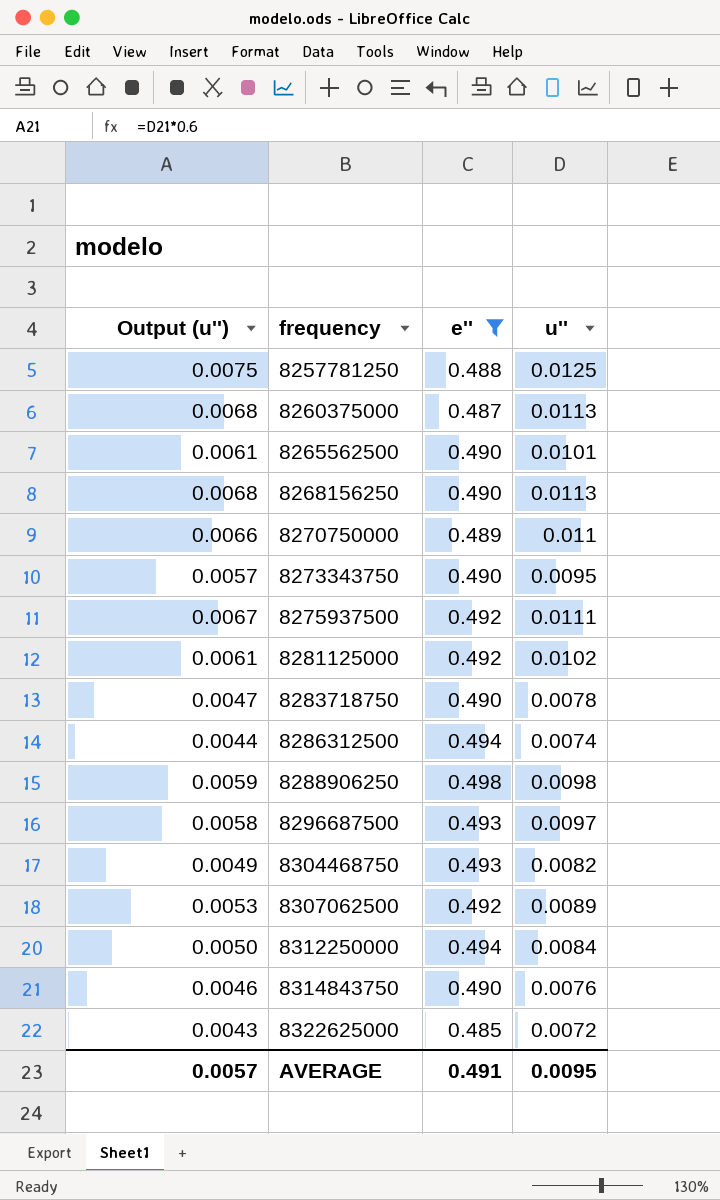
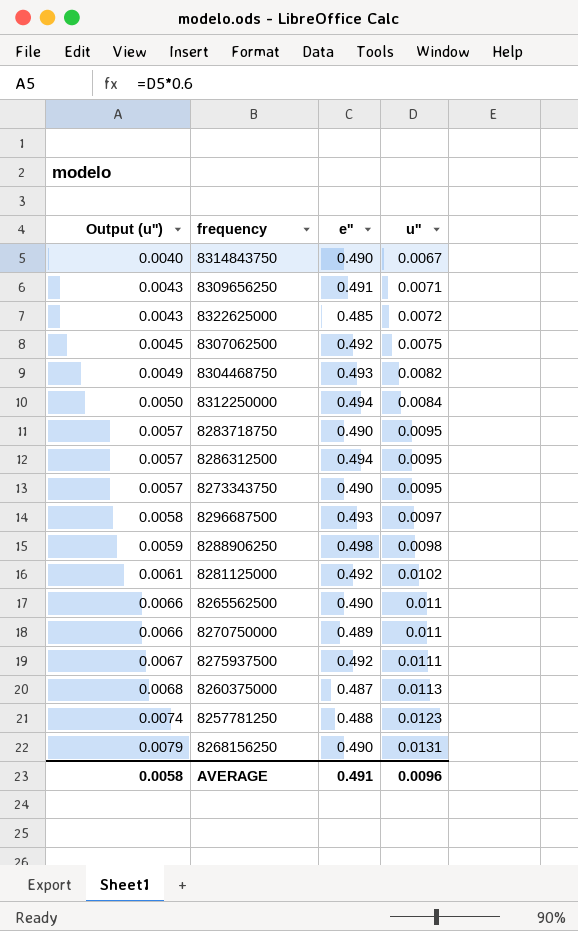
filter: e'' != 0.491 -> none
row order: frequency ascending -> Output (u'') ascending
8314843750 | Output (u''): 0.0046 -> 0.0040
8314843750 | u'': 0.0076 -> 0.0067
8307062500 | Output (u''): 0.0053 -> 0.0045
8307062500 | u'': 0.0089 -> 0.0075
8283718750 | Output (u''): 0.0047 -> 0.0057
8283718750 | u'': 0.0078 -> 0.0095
8286312500 | Output (u''): 0.0044 -> 0.0057
8286312500 | u'': 0.0074 -> 0.0095
8265562500 | Output (u''): 0.0061 -> 0.0066
8265562500 | u'': 0.0101 -> 0.011
8257781250 | Output (u''): 0.0075 -> 0.0074
8257781250 | u'': 0.0125 -> 0.0123
8268156250 | Output (u''): 0.0068 -> 0.0079
8268156250 | u'': 0.0113 -> 0.0131
AVERAGE | Output (u''): 0.0057 -> 0.0058
AVERAGE | u'': 0.0095 -> 0.0096

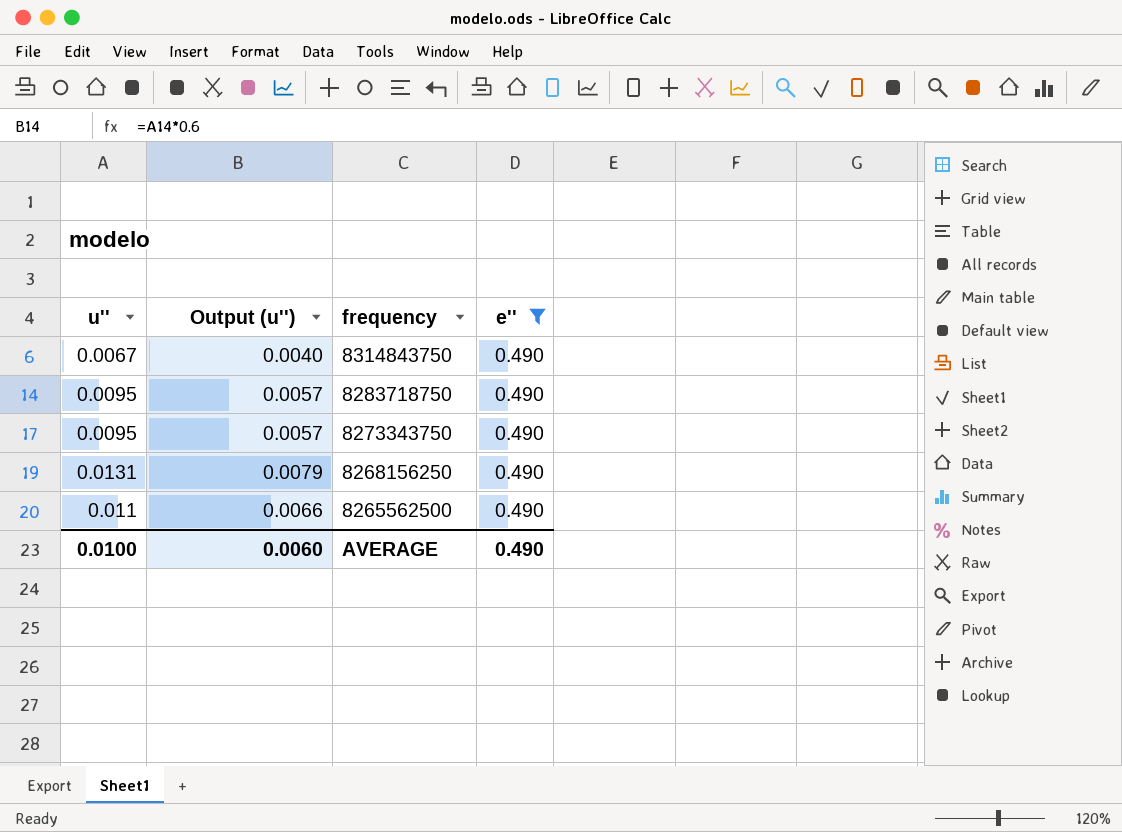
filter: none -> e'' = 0.490
row order: Output (u'') ascending -> frequency descending
column u'' | position: 4 -> 1
AVERAGE | u'': 0.0096 -> 0.0100
AVERAGE | Output (u''): 0.0058 -> 0.0060
AVERAGE | e'': 0.491 -> 0.490

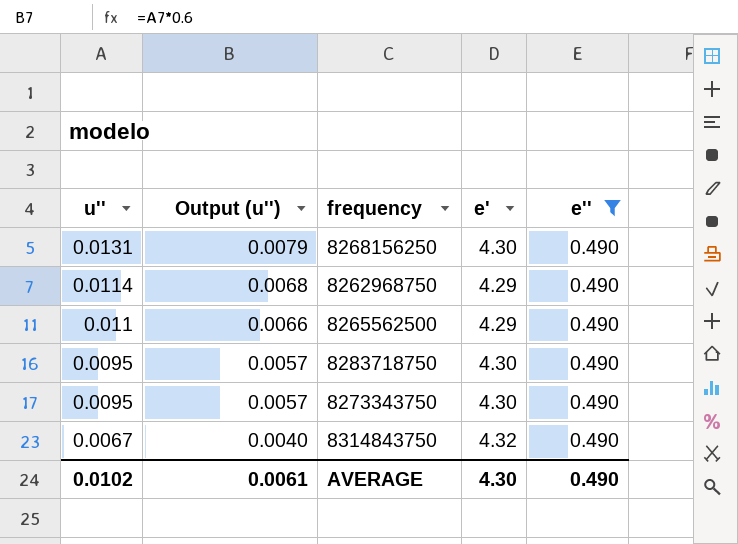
row order: frequency descending -> u'' descending
column e' | position: none -> 4
row 8262968750: none -> 0.0114 | 0.0068 | 4.29 | 0.490
AVERAGE | u'': 0.0100 -> 0.0102
AVERAGE | Output (u''): 0.0060 -> 0.0061

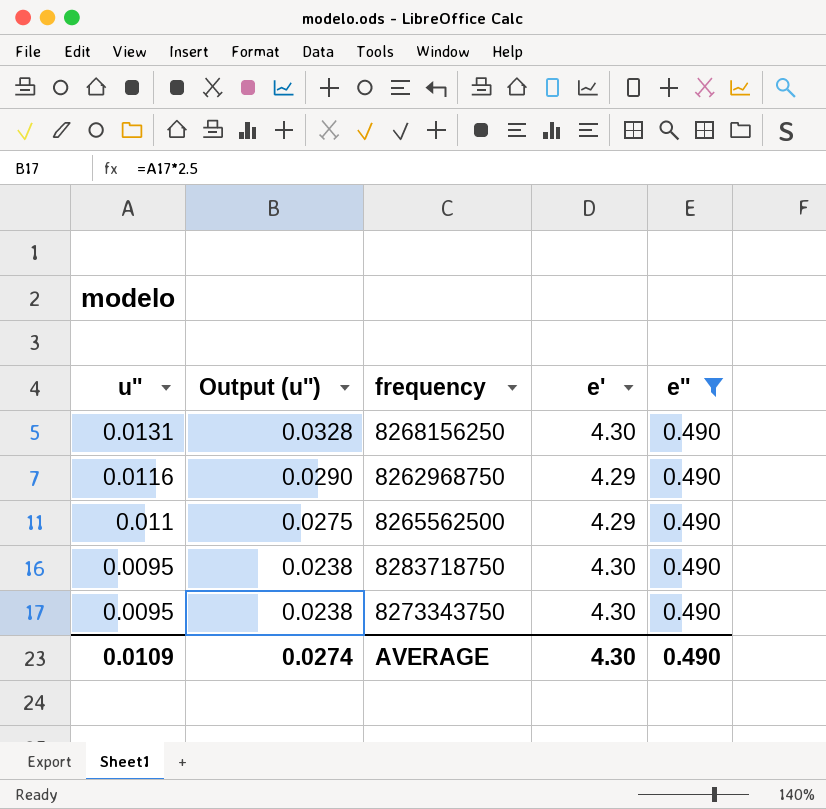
column Output (u'') | formula: [u''] * 0.6 -> [u''] * 2.5
row 8314843750: 0.0067 | 0.0040 | 4.32 | 0.490 -> none
8262968750 | u'': 0.0114 -> 0.0116
AVERAGE | u'': 0.0102 -> 0.0109
AVERAGE | Output (u''): 0.0061 -> 0.0274

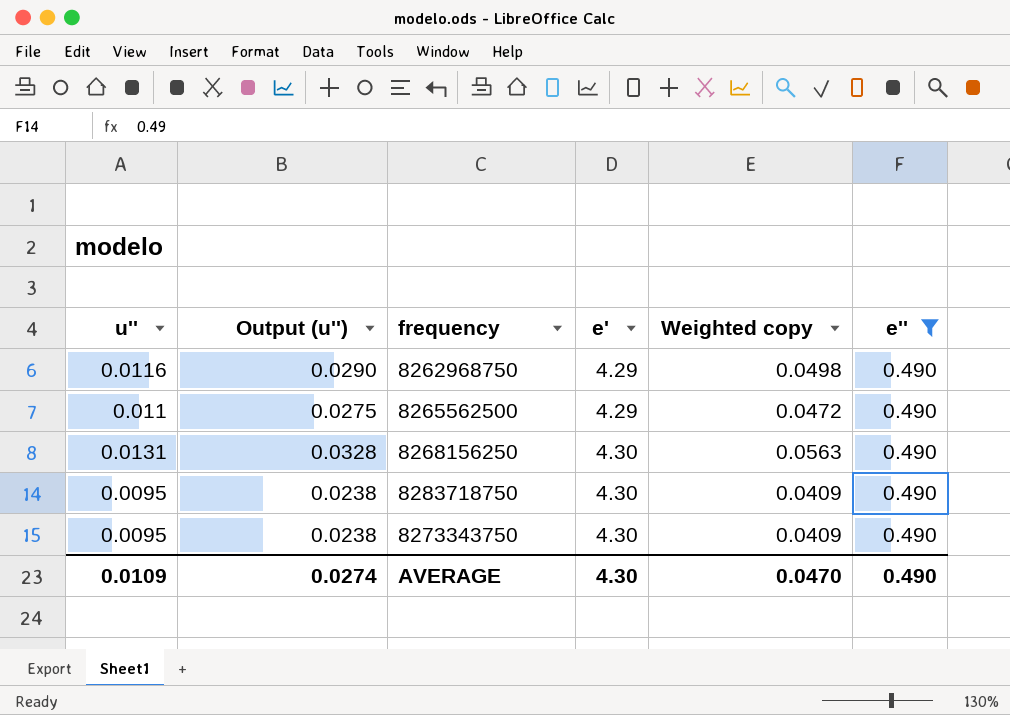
row order: u'' descending -> e' ascending
column Weighted copy | formula: none -> [u''] * [e']

